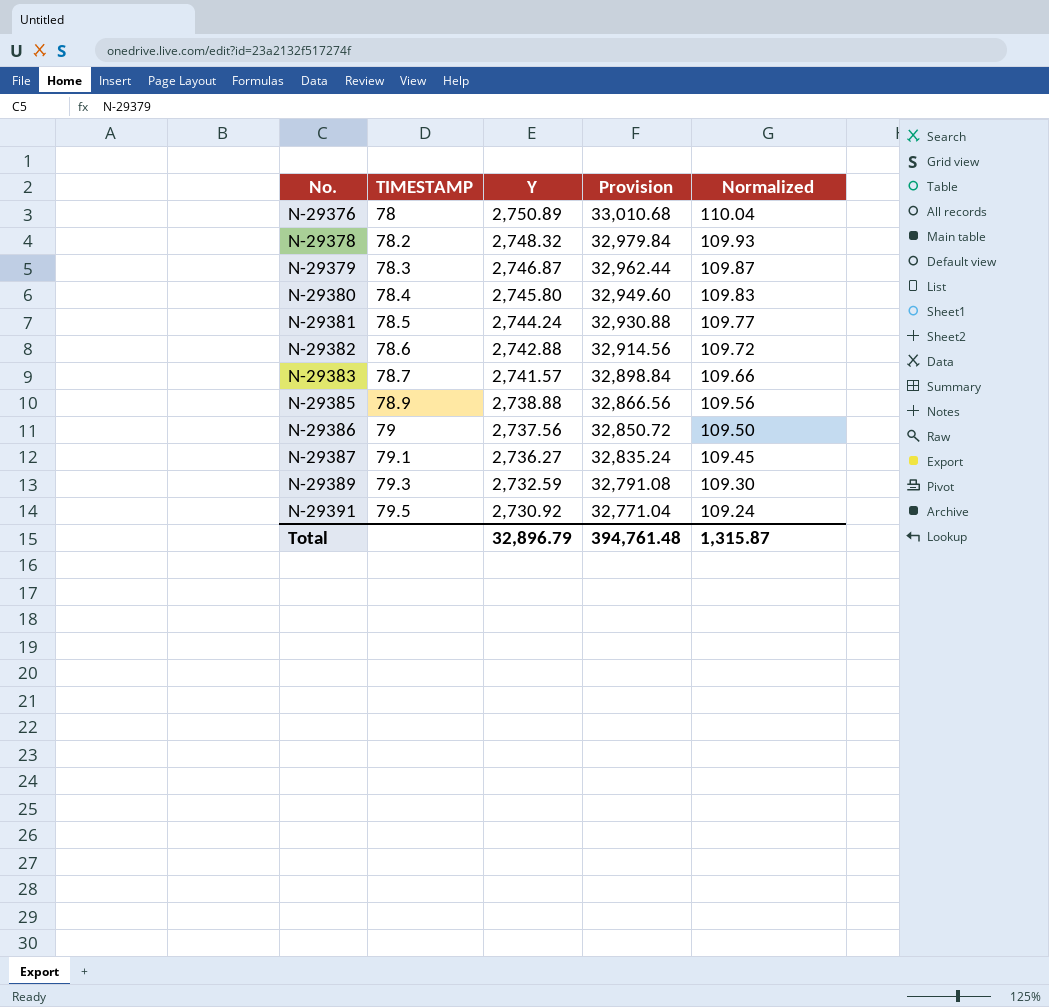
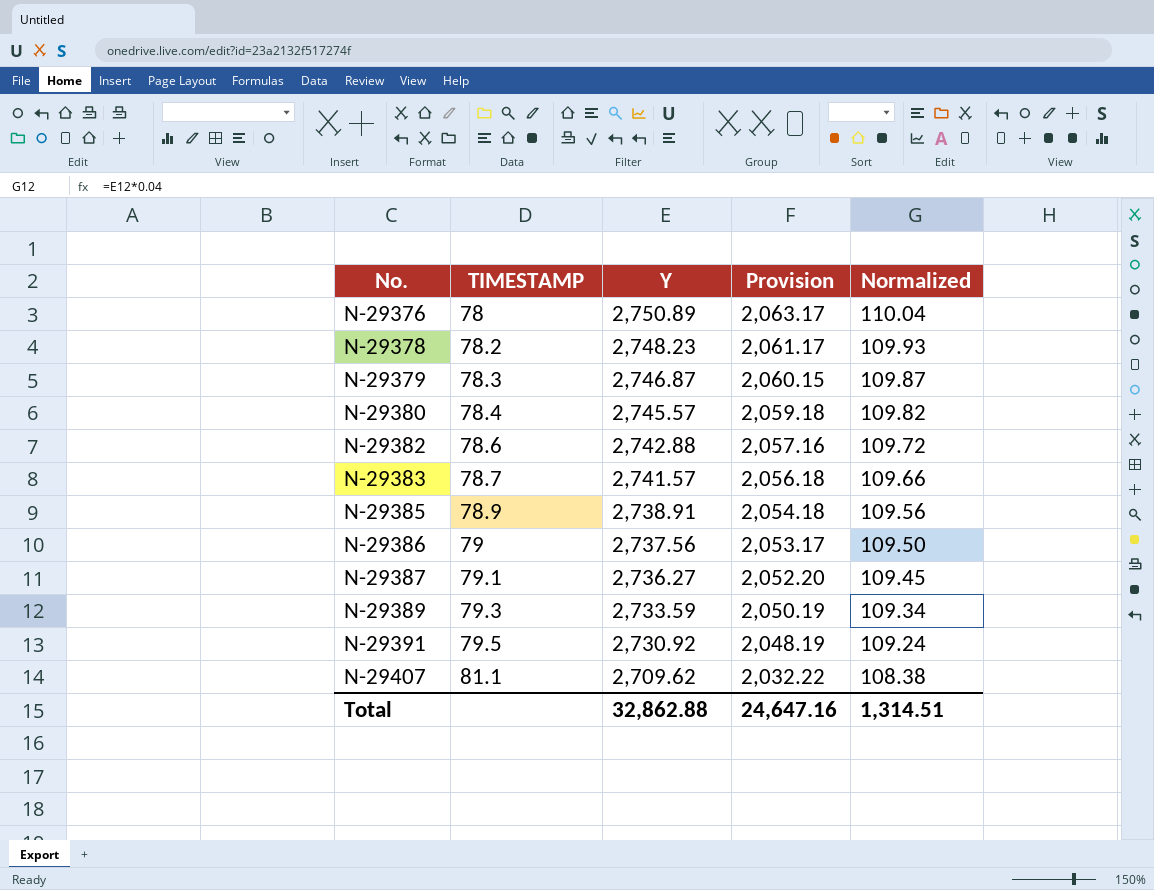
column Provision | formula: [Y] * 12 -> [Y] * 0.75
row N-29381: 78.5 | 2,744.24 | 32,930.88 | 109.77 -> none
N-29378 | Y: 2,748.32 -> 2,748.23
N-29380 | Y: 2,745.80 -> 2,745.57
N-29380 | Normalized: 109.83 -> 109.82
N-29385 | Y: 2,738.88 -> 2,738.91
N-29389 | Y: 2,732.59 -> 2,733.59
N-29389 | Normalized: 109.30 -> 109.34
row N-29407: none -> 81.1 | 2,709.62 | 2,032.22 | 108.38
Total | Y: 32,896.79 -> 32,862.88
Total | Provision: 394,761.48 -> 24,647.16
Total | Normalized: 1,315.87 -> 1,314.51

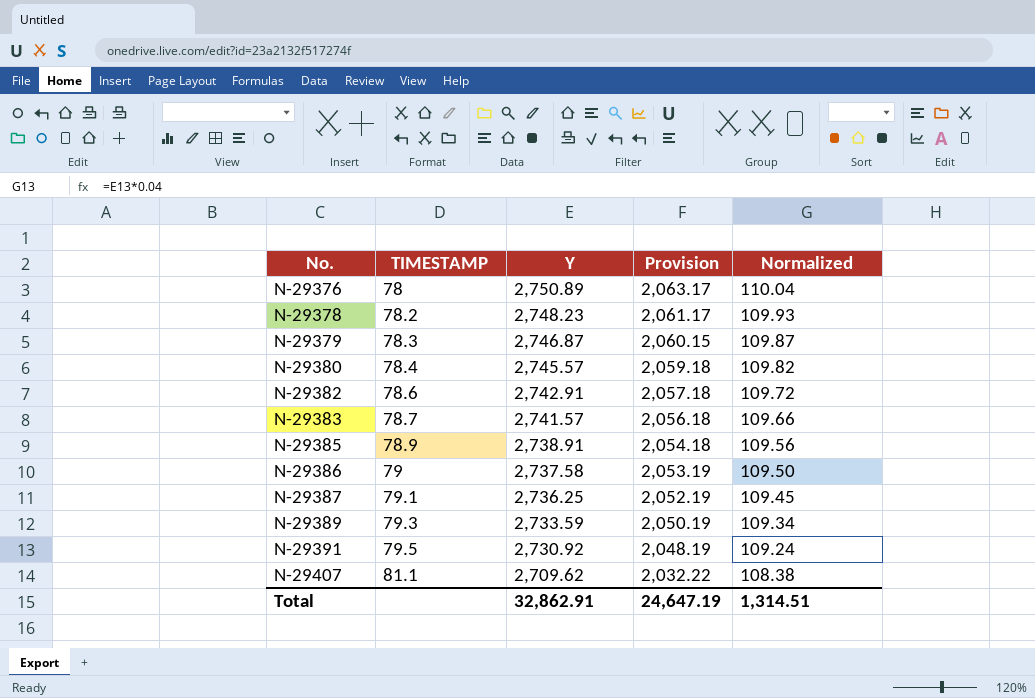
N-29382 | Y: 2,742.88 -> 2,742.91
N-29382 | Provision: 2,057.16 -> 2,057.18
N-29386 | Y: 2,737.56 -> 2,737.58
N-29386 | Provision: 2,053.17 -> 2,053.19
N-29387 | Y: 2,736.27 -> 2,736.25
N-29387 | Provision: 2,052.20 -> 2,052.19
Total | Y: 32,862.88 -> 32,862.91
Total | Provision: 24,647.16 -> 24,647.19

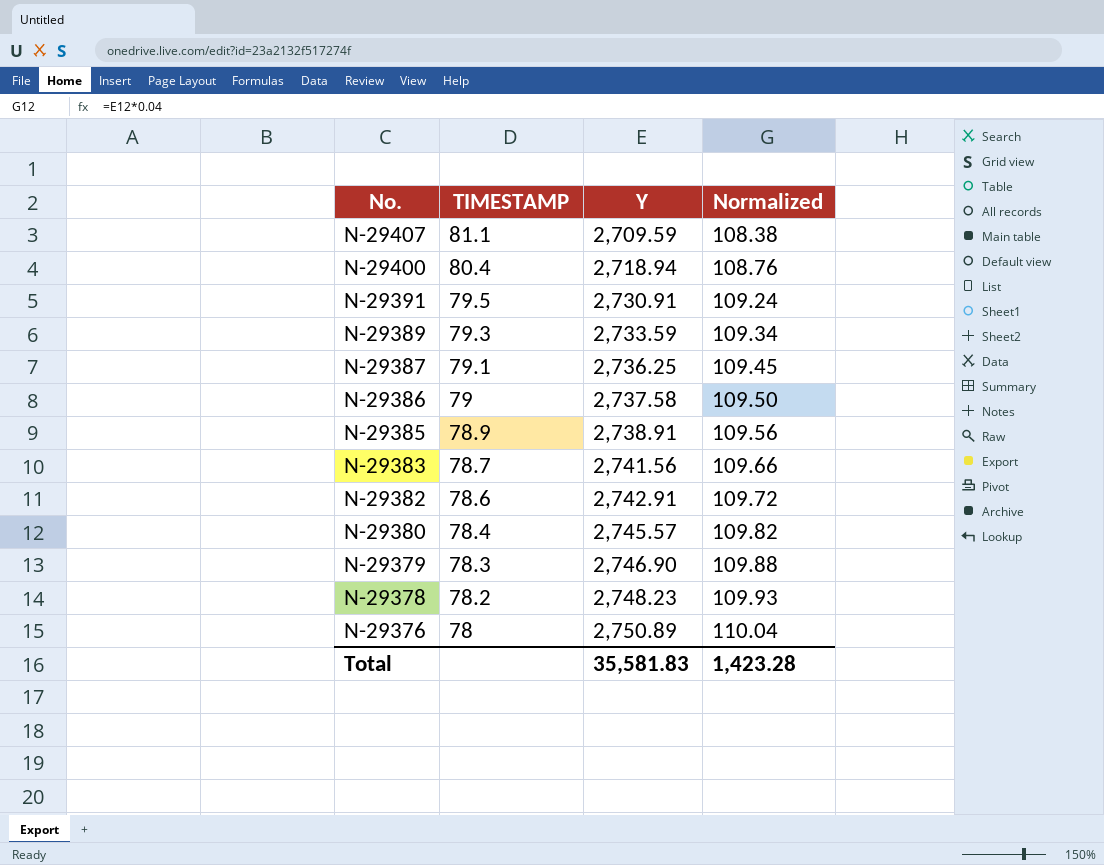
row order: No. ascending -> No. descending
column Provision | formula: [Y] * 0.75 -> none
N-29407 | Y: 2,709.62 -> 2,709.59
row N-29400: none -> 80.4 | 2,718.94 | 108.76
N-29391 | Y: 2,730.92 -> 2,730.91
N-29383 | Y: 2,741.57 -> 2,741.56
N-29379 | Y: 2,746.87 -> 2,746.90
N-29379 | Normalized: 109.87 -> 109.88
Total | Y: 32,862.91 -> 35,581.83
Total | Normalized: 1,314.51 -> 1,423.28

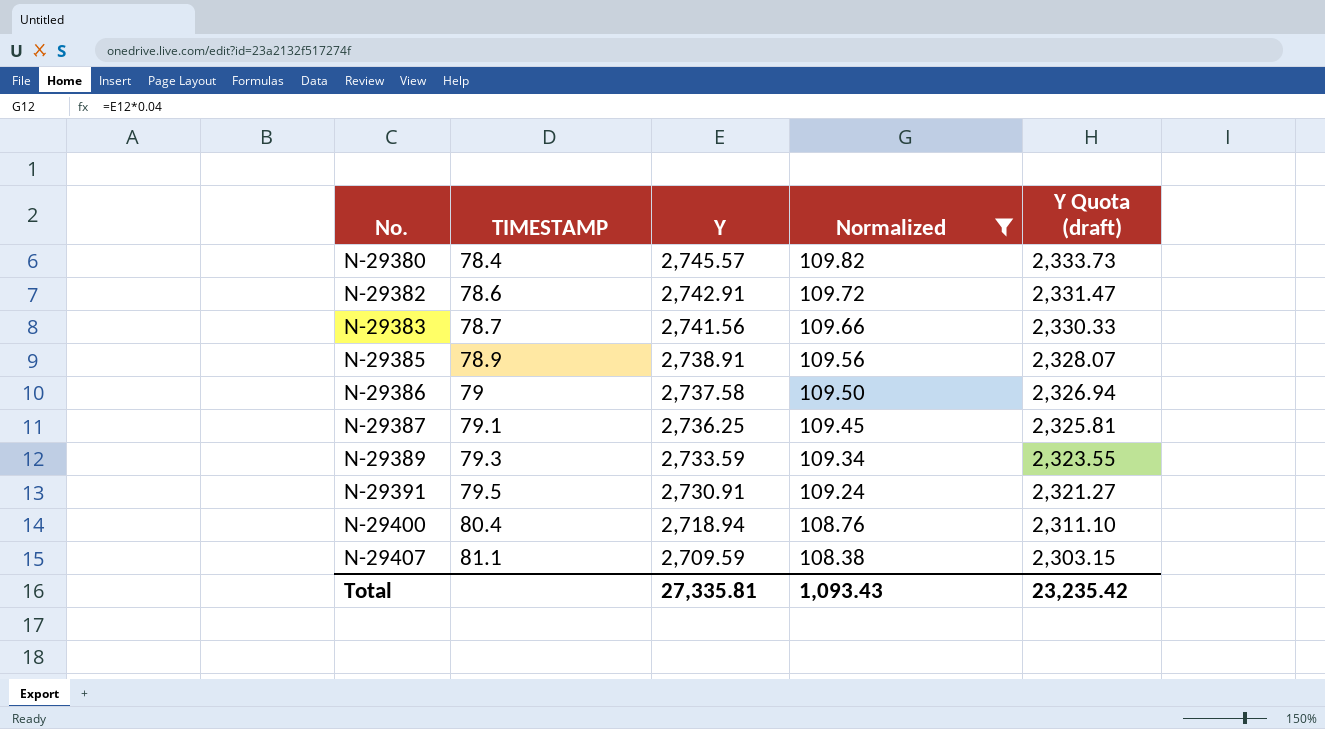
filter: none -> Normalized <= 109.82
row order: No. descending -> No. ascending
column Y Quota (draft) | formula: none -> [Y] * 0.85
Total | Y: 35,581.83 -> 27,335.81
Total | Normalized: 1,423.28 -> 1,093.43

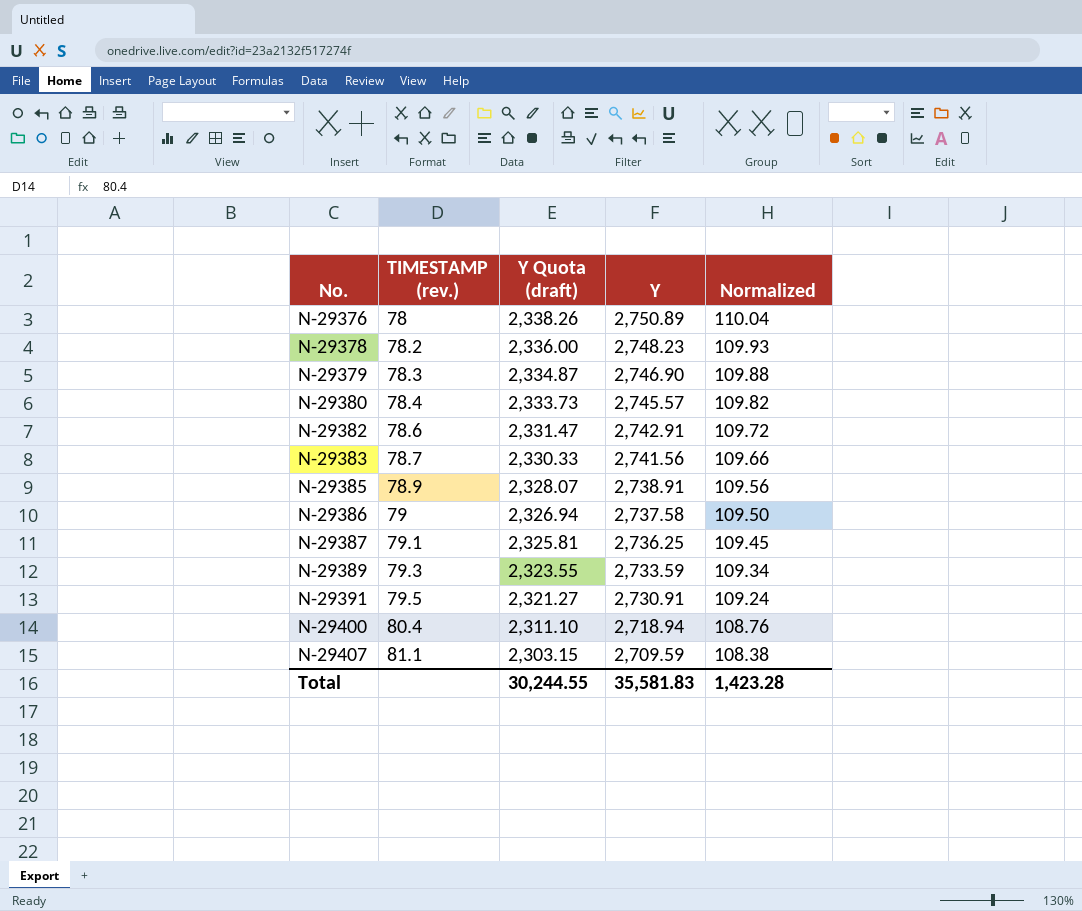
filter: Normalized <= 109.82 -> none
column name: TIMESTAMP -> TIMESTAMP (rev.)
column Y Quota (draft) | position: 5 -> 3
Total | Y Quota (draft): 23,235.42 -> 30,244.55
Total | Y: 27,335.81 -> 35,581.83
Total | Normalized: 1,093.43 -> 1,423.28

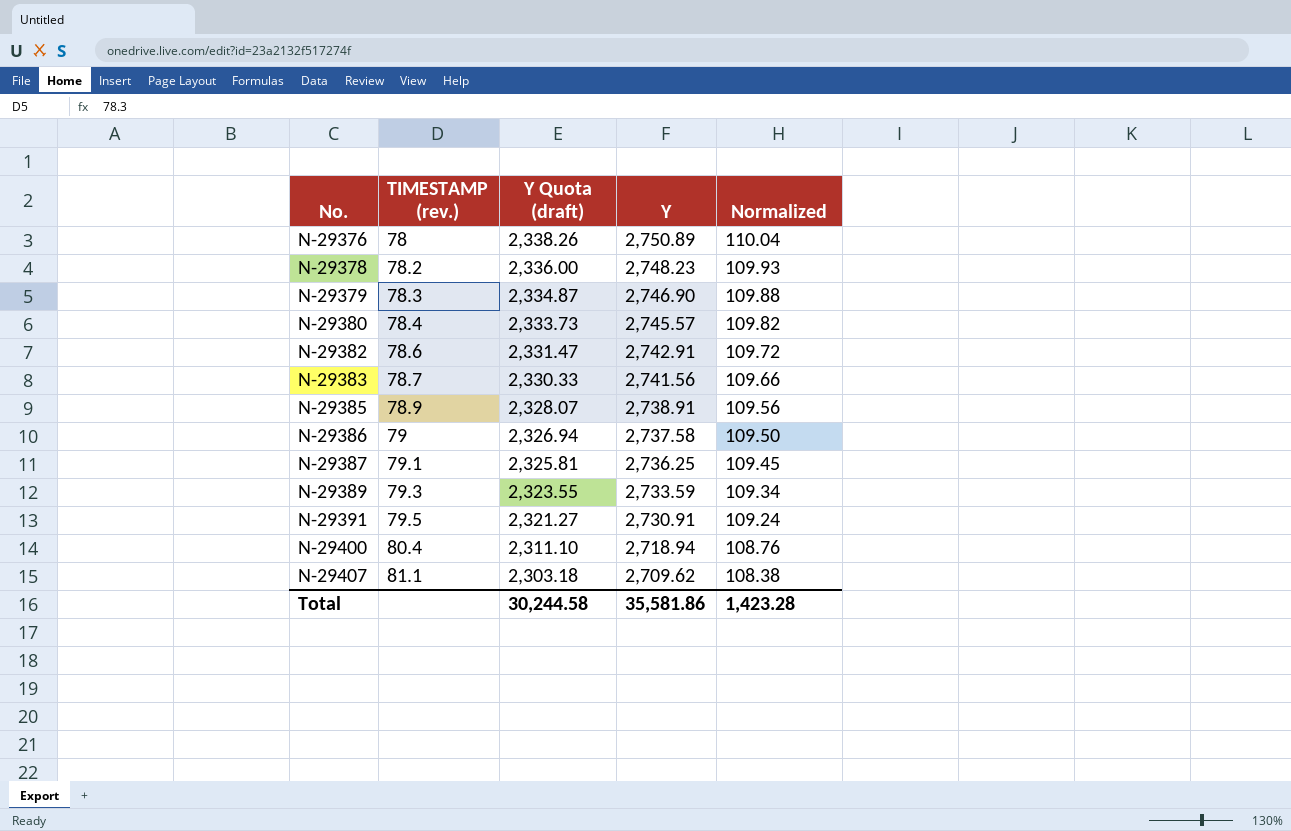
N-29407 | Y Quota (draft): 2,303.15 -> 2,303.18
N-29407 | Y: 2,709.59 -> 2,709.62
Total | Y Quota (draft): 30,244.55 -> 30,244.58
Total | Y: 35,581.83 -> 35,581.86

